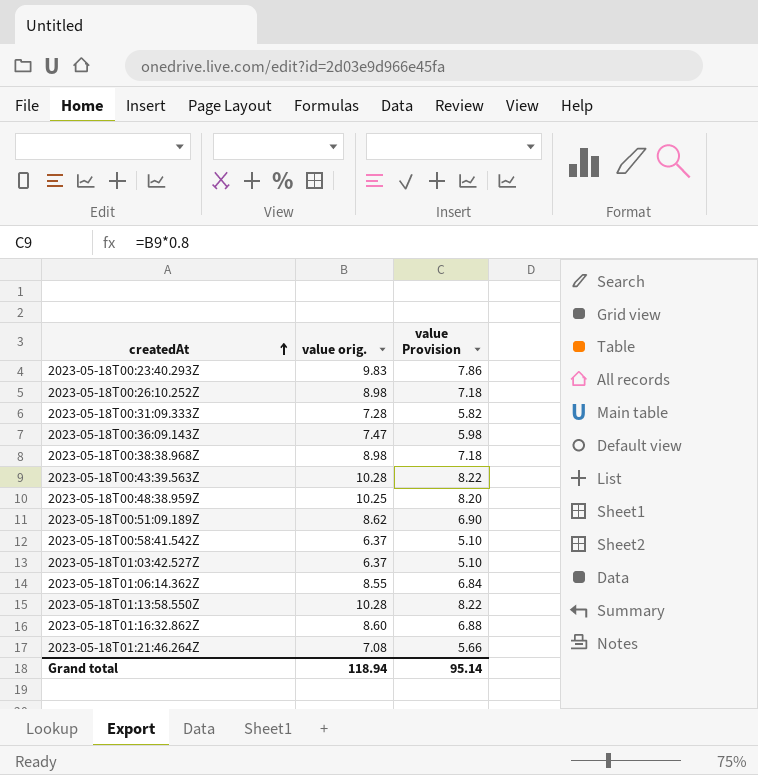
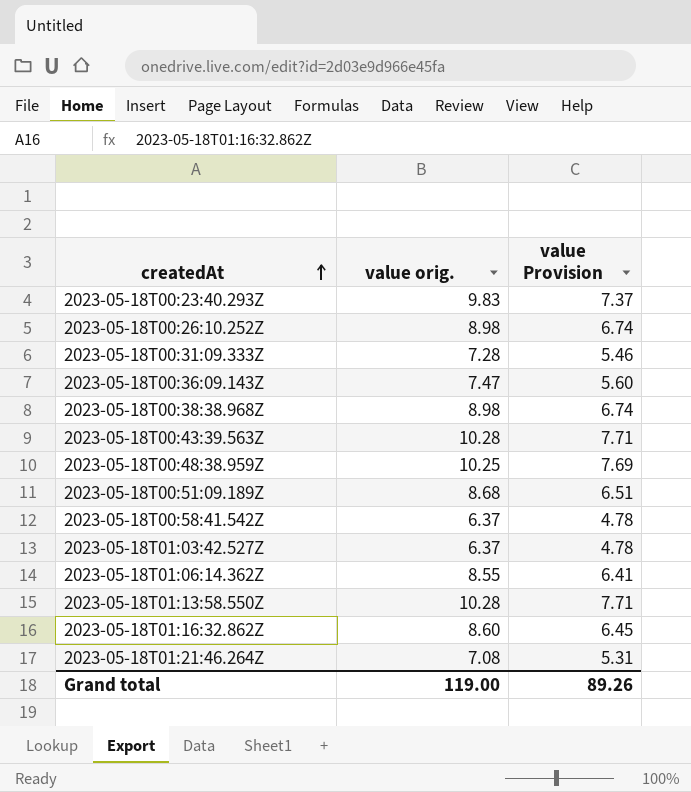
column value Provision | formula: [value orig.] * 0.8 -> [value orig.] * 0.75
2023-05-18T00:51:09.189Z | value orig.: 8.62 -> 8.68
Grand total | value orig.: 118.94 -> 119.00
Grand total | value Provision: 95.14 -> 89.26

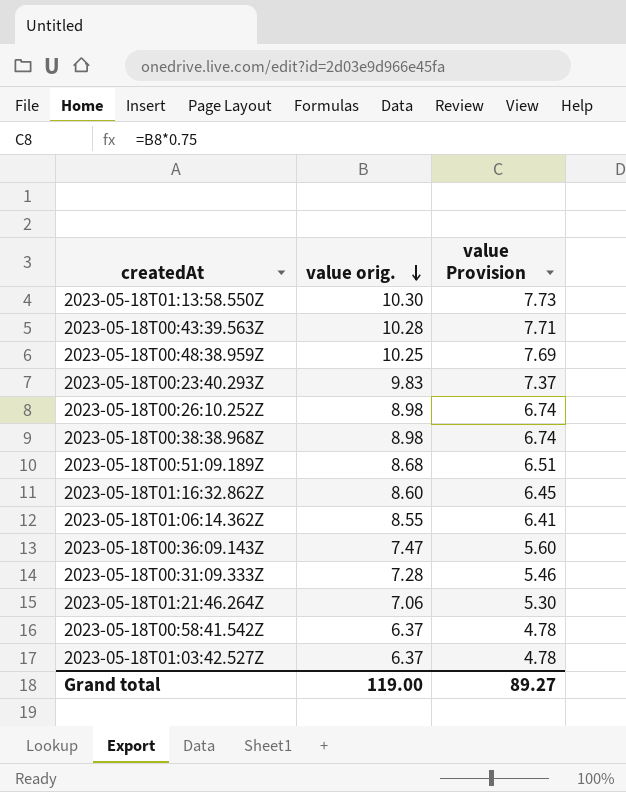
row order: createdAt ascending -> value orig. descending
2023-05-18T01:13:58.550Z | value orig.: 10.28 -> 10.30
2023-05-18T01:13:58.550Z | value Provision: 7.71 -> 7.73
2023-05-18T01:21:46.264Z | value orig.: 7.08 -> 7.06
2023-05-18T01:21:46.264Z | value Provision: 5.31 -> 5.30
Grand total | value Provision: 89.26 -> 89.27

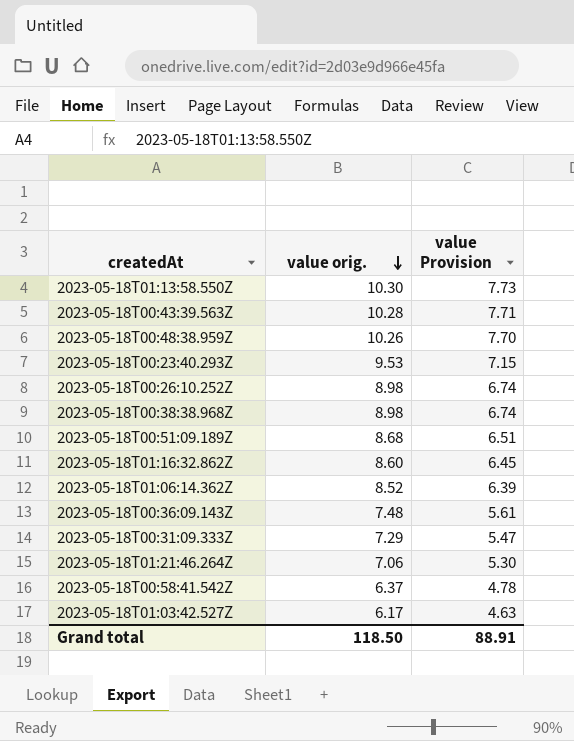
2023-05-18T00:48:38.959Z | value orig.: 10.25 -> 10.26
2023-05-18T00:48:38.959Z | value Provision: 7.69 -> 7.70
2023-05-18T00:23:40.293Z | value orig.: 9.83 -> 9.53
2023-05-18T00:23:40.293Z | value Provision: 7.37 -> 7.15
2023-05-18T01:06:14.362Z | value orig.: 8.55 -> 8.52
2023-05-18T01:06:14.362Z | value Provision: 6.41 -> 6.39
2023-05-18T00:36:09.143Z | value orig.: 7.47 -> 7.48
2023-05-18T00:36:09.143Z | value Provision: 5.60 -> 5.61
2023-05-18T00:31:09.333Z | value orig.: 7.28 -> 7.29
2023-05-18T00:31:09.333Z | value Provision: 5.46 -> 5.47
2023-05-18T01:03:42.527Z | value orig.: 6.37 -> 6.17
2023-05-18T01:03:42.527Z | value Provision: 4.78 -> 4.63
Grand total | value orig.: 119.00 -> 118.50
Grand total | value Provision: 89.27 -> 88.91

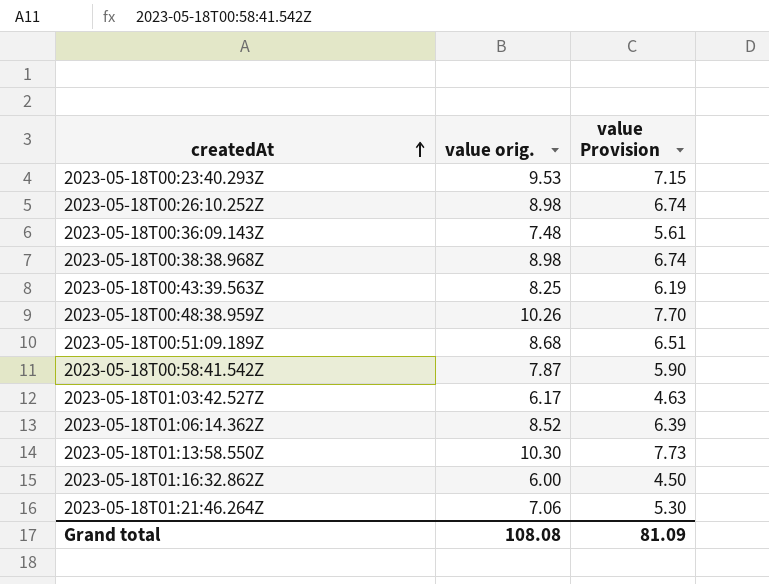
row order: value orig. descending -> createdAt ascending
row 2023-05-18T00:31:09.333Z: 7.29 | 5.47 -> none
2023-05-18T00:43:39.563Z | value orig.: 10.28 -> 8.25
2023-05-18T00:43:39.563Z | value Provision: 7.71 -> 6.19
2023-05-18T00:58:41.542Z | value orig.: 6.37 -> 7.87
2023-05-18T00:58:41.542Z | value Provision: 4.78 -> 5.90
2023-05-18T01:16:32.862Z | value orig.: 8.60 -> 6.00
2023-05-18T01:16:32.862Z | value Provision: 6.45 -> 4.50
Grand total | value orig.: 118.50 -> 108.08
Grand total | value Provision: 88.91 -> 81.09

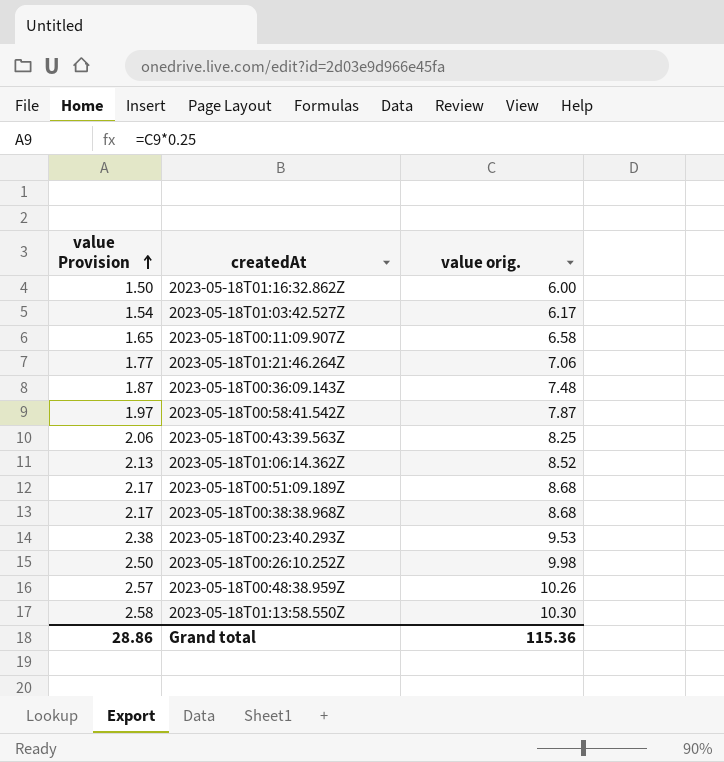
row order: createdAt ascending -> value Provision ascending
column value Provision | formula: [value orig.] * 0.75 -> [value orig.] * 0.25
column value Provision | position: 3 -> 1
row 2023-05-18T00:11:09.907Z: none -> 1.65 | 6.58
2023-05-18T00:38:38.968Z | value orig.: 8.98 -> 8.68
2023-05-18T00:26:10.252Z | value orig.: 8.98 -> 9.98
Grand total | value Provision: 81.09 -> 28.86
Grand total | value orig.: 108.08 -> 115.36

